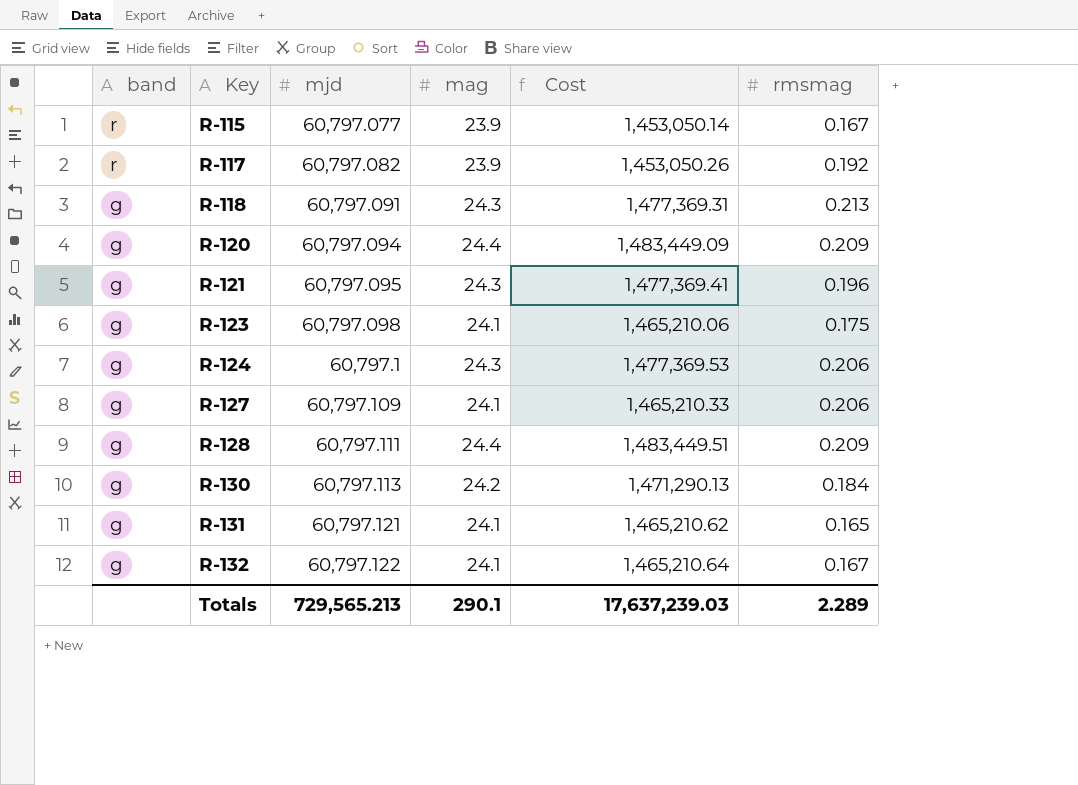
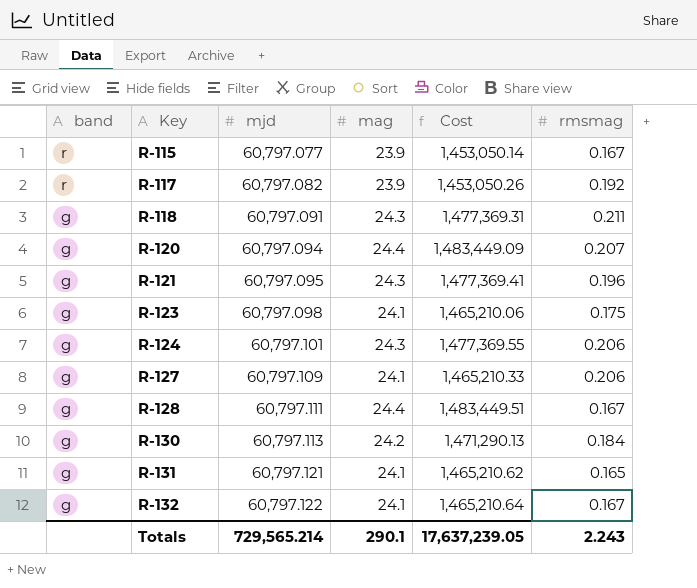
R-118 | rmsmag: 0.213 -> 0.211
R-120 | rmsmag: 0.209 -> 0.207
R-124 | mjd: 60,797.1 -> 60,797.101
R-124 | Cost: 1,477,369.53 -> 1,477,369.55
R-128 | rmsmag: 0.209 -> 0.167
Totals | mjd: 729,565.213 -> 729,565.214
Totals | Cost: 17,637,239.03 -> 17,637,239.05
Totals | rmsmag: 2.289 -> 2.243

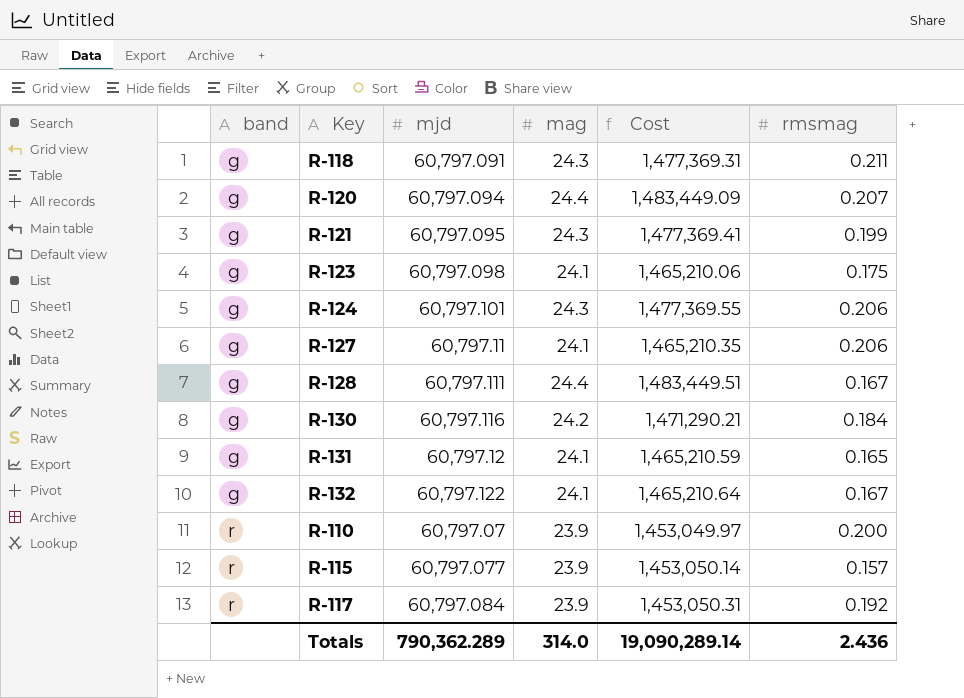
row order: band descending -> band ascending
R-121 | rmsmag: 0.196 -> 0.199
R-127 | mjd: 60,797.109 -> 60,797.11
R-127 | Cost: 1,465,210.33 -> 1,465,210.35
R-130 | mjd: 60,797.113 -> 60,797.116
R-130 | Cost: 1,471,290.13 -> 1,471,290.21
R-131 | mjd: 60,797.121 -> 60,797.12
R-131 | Cost: 1,465,210.62 -> 1,465,210.59
row R-110: none -> r | 60,797.07 | 23.9 | 1,453,049.97 | 0.200
R-115 | rmsmag: 0.167 -> 0.157
R-117 | mjd: 60,797.082 -> 60,797.084
R-117 | Cost: 1,453,050.26 -> 1,453,050.31
Totals | mjd: 729,565.214 -> 790,362.289
Totals | mag: 290.1 -> 314.0
Totals | Cost: 17,637,239.05 -> 19,090,289.14
Totals | rmsmag: 2.243 -> 2.436

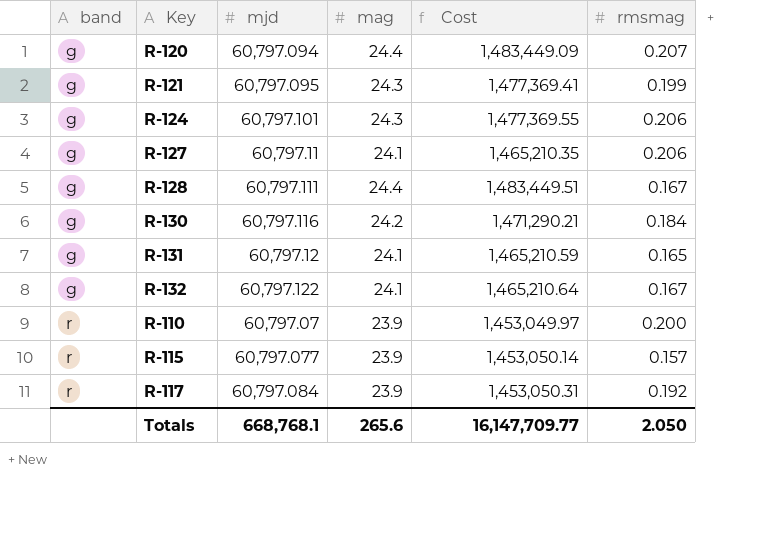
row R-118: g | 60,797.091 | 24.3 | 1,477,369.31 | 0.211 -> none
row R-123: g | 60,797.098 | 24.1 | 1,465,210.06 | 0.175 -> none
Totals | mjd: 790,362.289 -> 668,768.1
Totals | mag: 314.0 -> 265.6
Totals | Cost: 19,090,289.14 -> 16,147,709.77
Totals | rmsmag: 2.436 -> 2.050

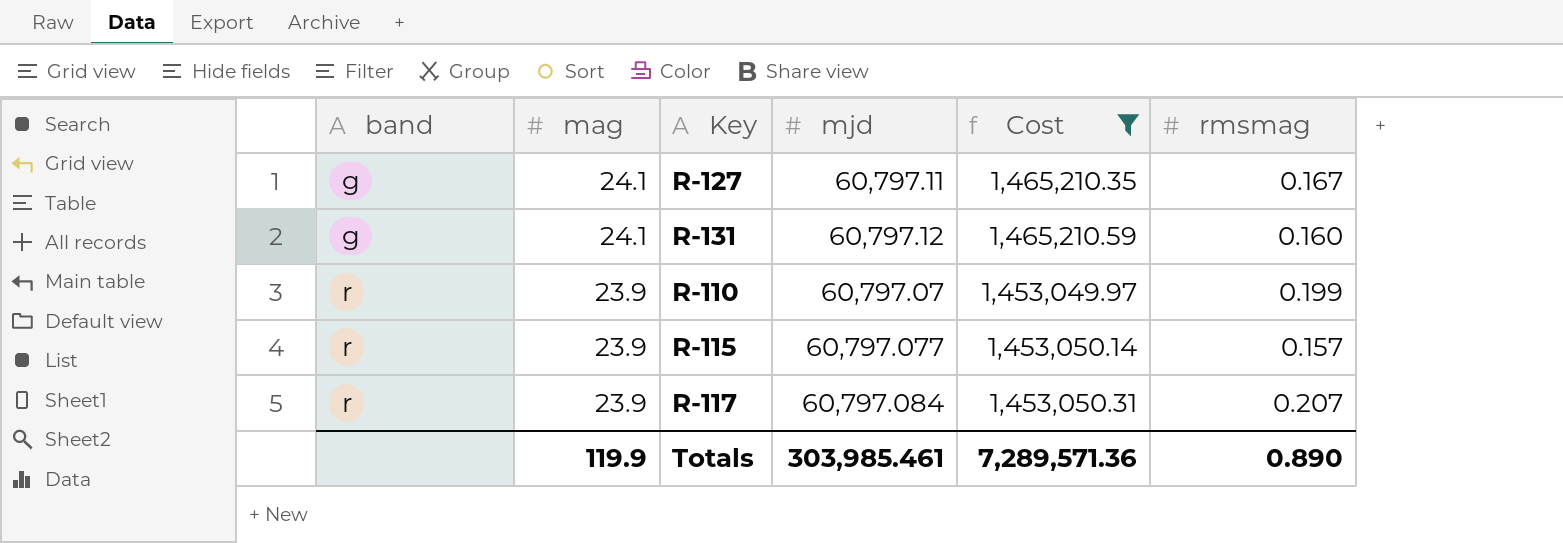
filter: none -> Cost <= 1,465,210.59
column mag | position: 4 -> 2
R-127 | rmsmag: 0.206 -> 0.167
R-131 | rmsmag: 0.165 -> 0.160
R-110 | rmsmag: 0.200 -> 0.199
R-117 | rmsmag: 0.192 -> 0.207
Totals | mag: 265.6 -> 119.9
Totals | mjd: 668,768.1 -> 303,985.461
Totals | Cost: 16,147,709.77 -> 7,289,571.36
Totals | rmsmag: 2.050 -> 0.890

